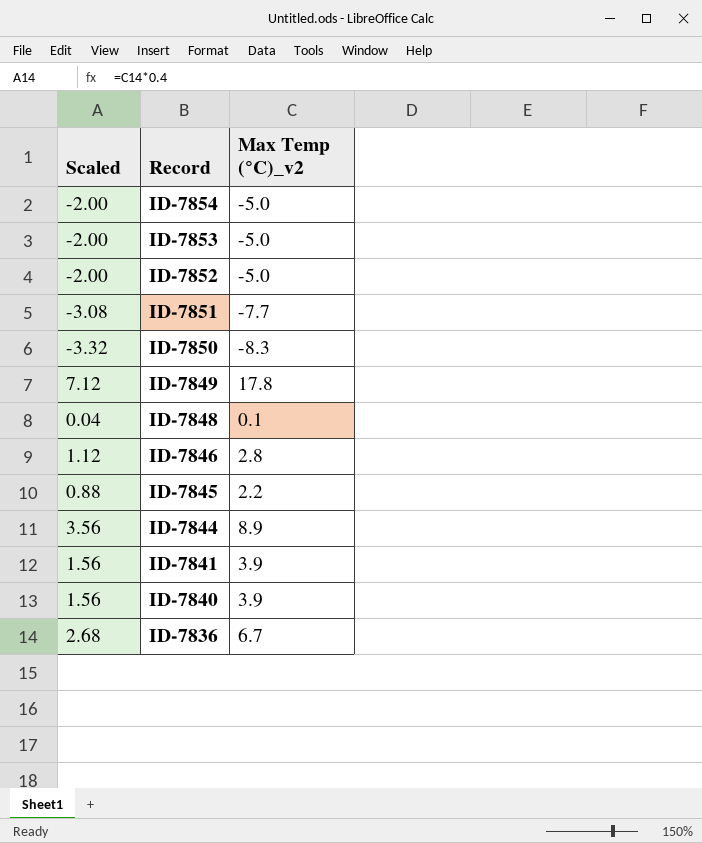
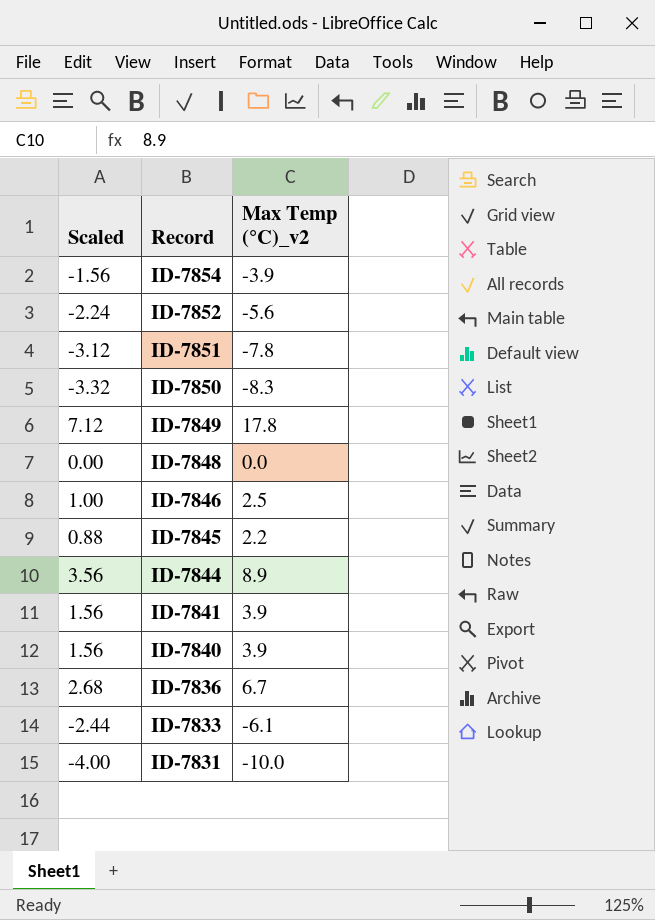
row ID-7853: -2.00 | -5.0 -> none
ID-7854 | Scaled: -2.00 -> -1.56
ID-7854 | Max Temp (°C)_v2: -5.0 -> -3.9
ID-7852 | Scaled: -2.00 -> -2.24
ID-7852 | Max Temp (°C)_v2: -5.0 -> -5.6
ID-7851 | Scaled: -3.08 -> -3.12
ID-7851 | Max Temp (°C)_v2: -7.7 -> -7.8
ID-7848 | Scaled: 0.04 -> 0.00
ID-7848 | Max Temp (°C)_v2: 0.1 -> 0.0
ID-7846 | Scaled: 1.12 -> 1.00
ID-7846 | Max Temp (°C)_v2: 2.8 -> 2.5
row ID-7833: none -> -2.44 | -6.1
row ID-7831: none -> -4.00 | -10.0

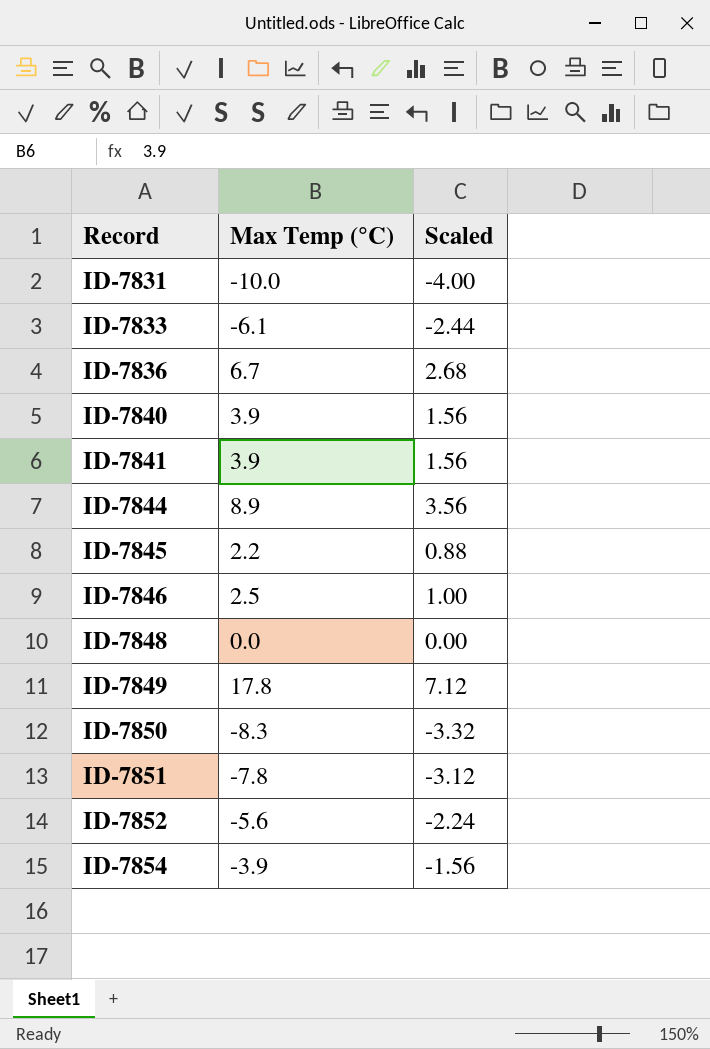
row order: Record descending -> Record ascending
column name: Max Temp (°C)_v2 -> Max Temp (°C)
column Scaled | position: 1 -> 3

